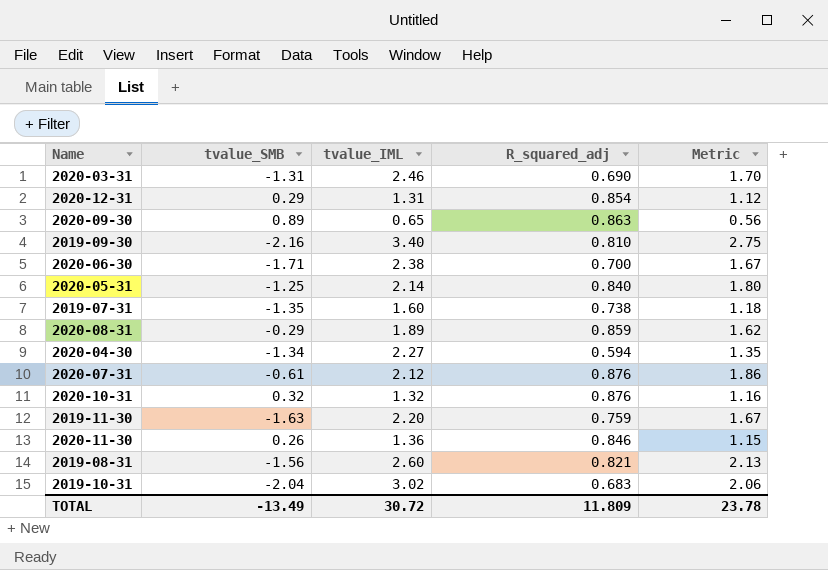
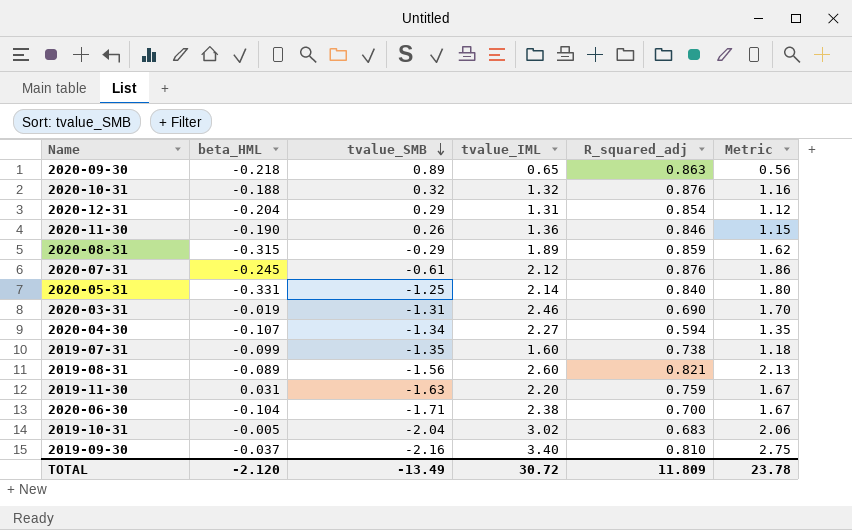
row order: none -> tvalue_SMB descending
column beta_HML | position: none -> 2

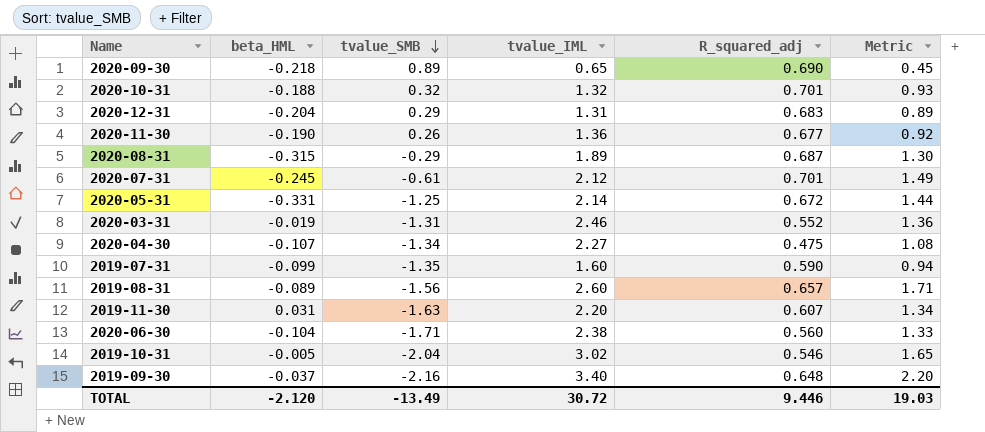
2020-09-30 | R_squared_adj: 0.863 -> 0.690
2020-09-30 | Metric: 0.56 -> 0.45
2020-10-31 | R_squared_adj: 0.876 -> 0.701
2020-10-31 | Metric: 1.16 -> 0.93
2020-12-31 | R_squared_adj: 0.854 -> 0.683
2020-12-31 | Metric: 1.12 -> 0.89
2020-11-30 | R_squared_adj: 0.846 -> 0.677
2020-11-30 | Metric: 1.15 -> 0.92
2020-08-31 | R_squared_adj: 0.859 -> 0.687
2020-08-31 | Metric: 1.62 -> 1.30
2020-07-31 | R_squared_adj: 0.876 -> 0.701
2020-07-31 | Metric: 1.86 -> 1.49
2020-05-31 | R_squared_adj: 0.840 -> 0.672
2020-05-31 | Metric: 1.80 -> 1.44
2020-03-31 | R_squared_adj: 0.690 -> 0.552
2020-03-31 | Metric: 1.70 -> 1.36
2020-04-30 | R_squared_adj: 0.594 -> 0.475
2020-04-30 | Metric: 1.35 -> 1.08
2019-07-31 | R_squared_adj: 0.738 -> 0.590
2019-07-31 | Metric: 1.18 -> 0.94
2019-08-31 | R_squared_adj: 0.821 -> 0.657
2019-08-31 | Metric: 2.13 -> 1.71
2019-11-30 | R_squared_adj: 0.759 -> 0.607
2019-11-30 | Metric: 1.67 -> 1.34
2020-06-30 | R_squared_adj: 0.700 -> 0.560
2020-06-30 | Metric: 1.67 -> 1.33
2019-10-31 | R_squared_adj: 0.683 -> 0.546
2019-10-31 | Metric: 2.06 -> 1.65
2019-09-30 | R_squared_adj: 0.810 -> 0.648
2019-09-30 | Metric: 2.75 -> 2.20
TOTAL | R_squared_adj: 11.809 -> 9.446
TOTAL | Metric: 23.78 -> 19.03

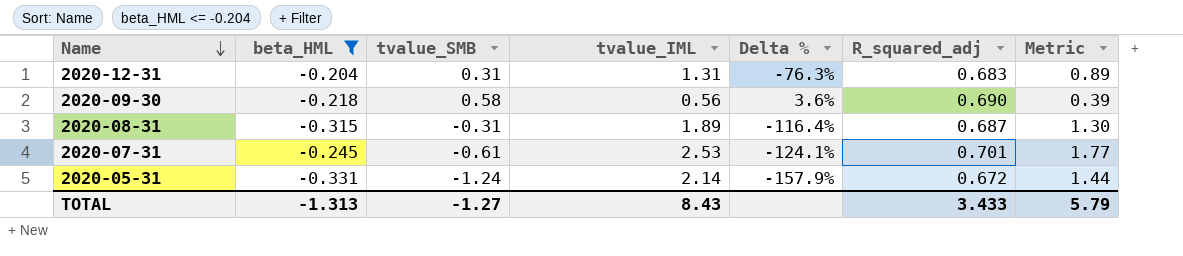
filter: none -> beta_HML <= -0.204
row order: tvalue_SMB descending -> Name descending
column Delta % | formula: none -> ([tvalue_SMB] - [tvalue_IML]) / [tvalue_IML]
2020-12-31 | tvalue_SMB: 0.29 -> 0.31
2020-09-30 | tvalue_SMB: 0.89 -> 0.58
2020-09-30 | tvalue_IML: 0.65 -> 0.56
2020-09-30 | Metric: 0.45 -> 0.39
2020-08-31 | tvalue_SMB: -0.29 -> -0.31
2020-07-31 | tvalue_IML: 2.12 -> 2.53
2020-07-31 | Metric: 1.49 -> 1.77
2020-05-31 | tvalue_SMB: -1.25 -> -1.24
TOTAL | beta_HML: -2.120 -> -1.313
TOTAL | tvalue_SMB: -13.49 -> -1.27
TOTAL | tvalue_IML: 30.72 -> 8.43
TOTAL | R_squared_adj: 9.446 -> 3.433
TOTAL | Metric: 19.03 -> 5.79

